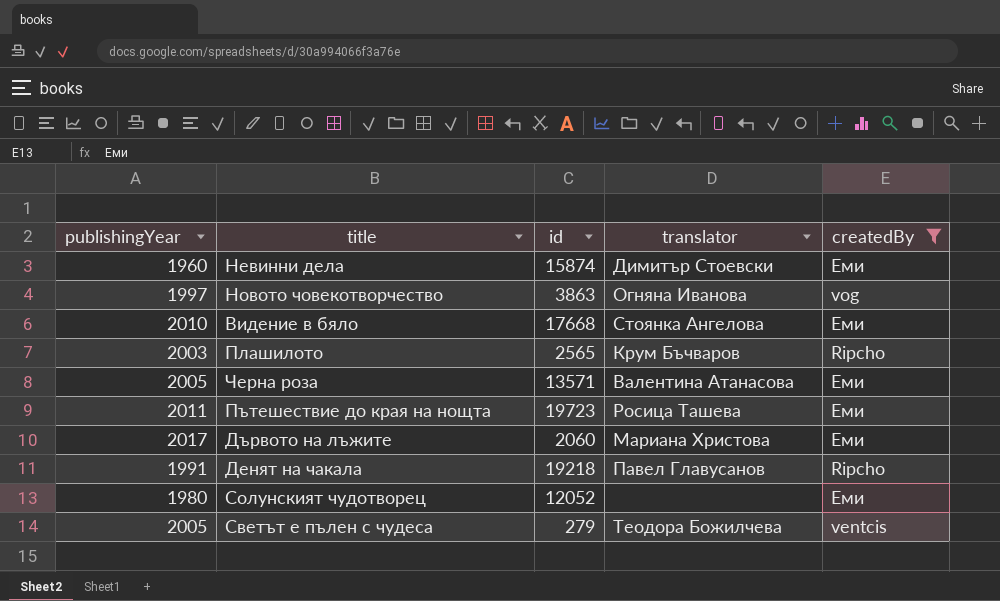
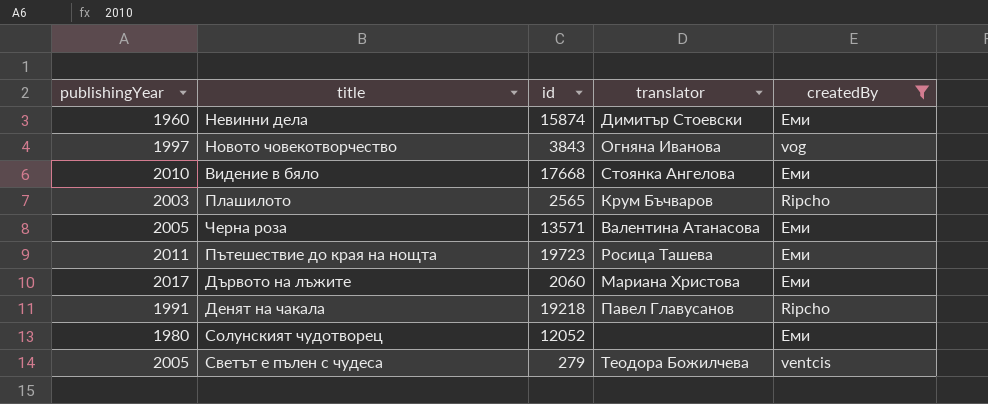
Новото човекотворчество | id: 3863 -> 3843

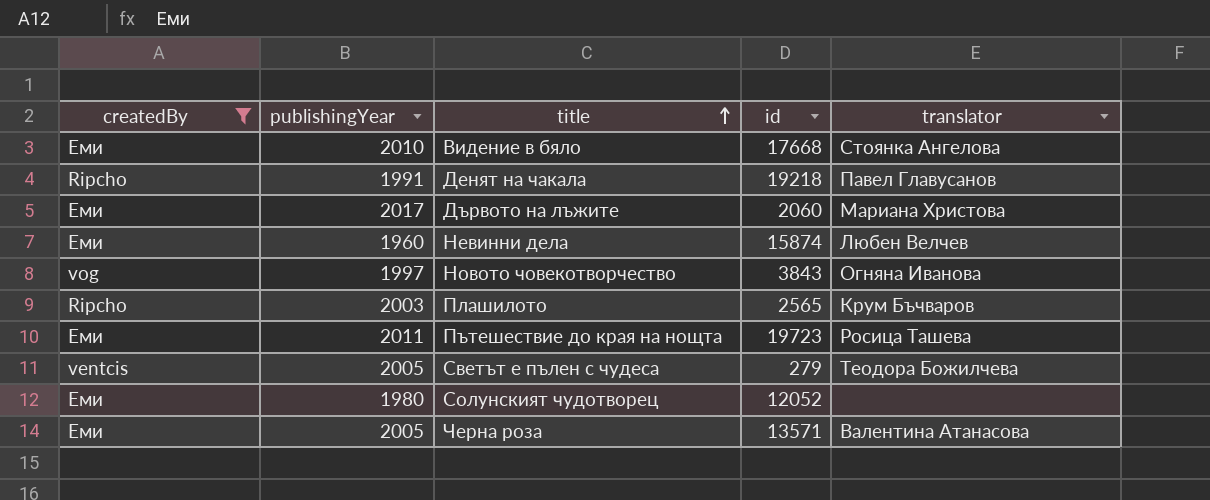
row order: none -> title ascending
column createdBy | position: 5 -> 1
Невинни дела | translator: Димитър Стоевски -> Любен Велчев

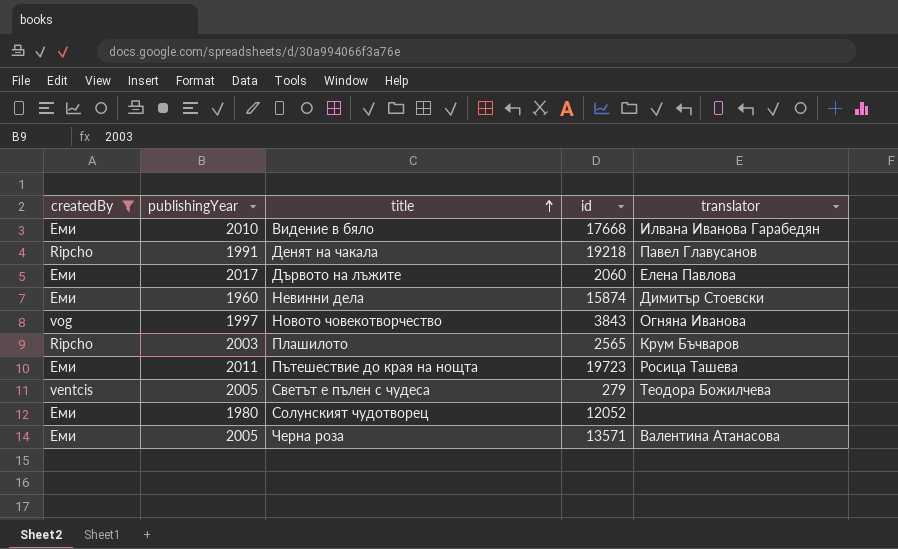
Видение в бяло | translator: Стоянка Ангелова -> Илвана Иванова Гарабедян
Дървото на лъжите | translator: Мариана Христова -> Елена Павлова
Невинни дела | translator: Любен Велчев -> Димитър Стоевски

